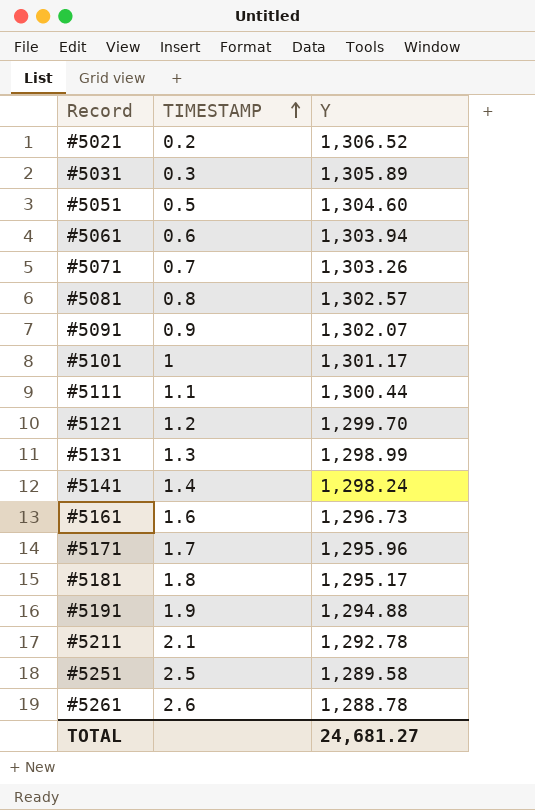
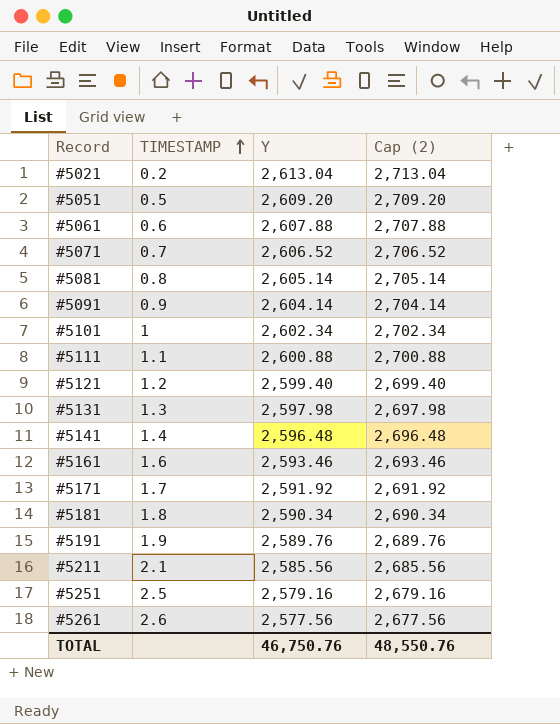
column Cap (2) | formula: none -> [Y] + 100
row #5031: 0.3 | 1,305.89 -> none
#5021 | Y: 1,306.52 -> 2,613.04
#5051 | Y: 1,304.60 -> 2,609.20
#5061 | Y: 1,303.94 -> 2,607.88
#5071 | Y: 1,303.26 -> 2,606.52
#5081 | Y: 1,302.57 -> 2,605.14
#5091 | Y: 1,302.07 -> 2,604.14
#5101 | Y: 1,301.17 -> 2,602.34
#5111 | Y: 1,300.44 -> 2,600.88
#5121 | Y: 1,299.70 -> 2,599.40
#5131 | Y: 1,298.99 -> 2,597.98
#5141 | Y: 1,298.24 -> 2,596.48
#5161 | Y: 1,296.73 -> 2,593.46
#5171 | Y: 1,295.96 -> 2,591.92
#5181 | Y: 1,295.17 -> 2,590.34
#5191 | Y: 1,294.88 -> 2,589.76
#5211 | Y: 1,292.78 -> 2,585.56
#5251 | Y: 1,289.58 -> 2,579.16
#5261 | Y: 1,288.78 -> 2,577.56
TOTAL | Y: 24,681.27 -> 46,750.76

